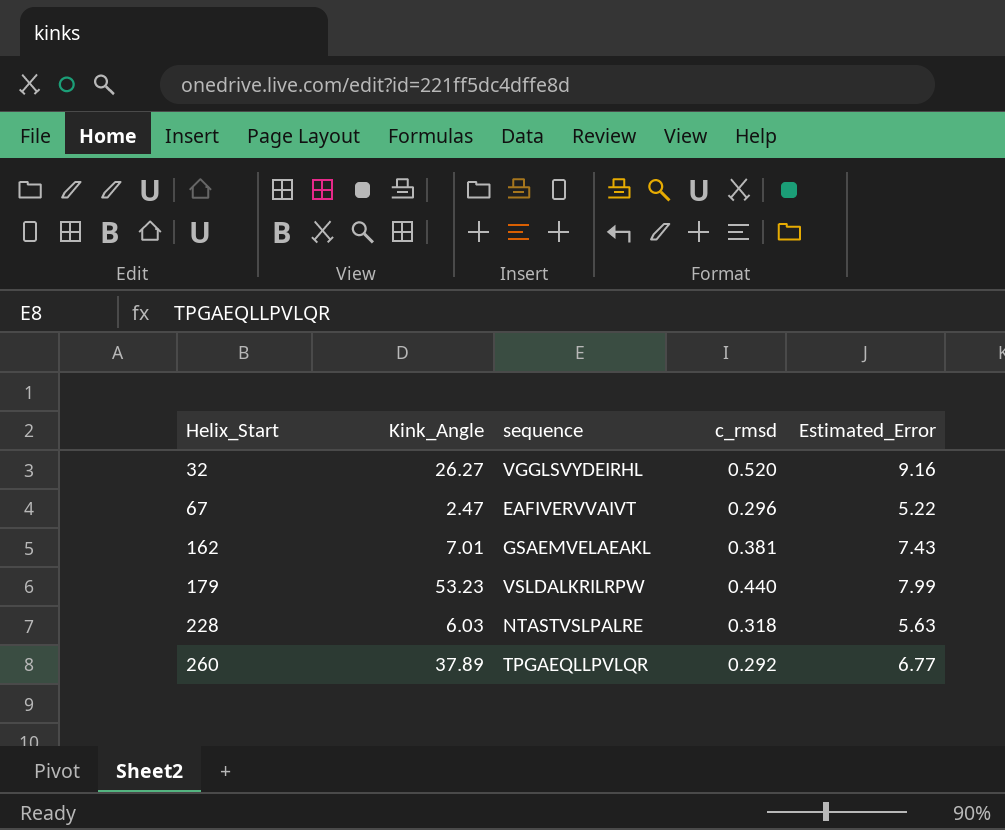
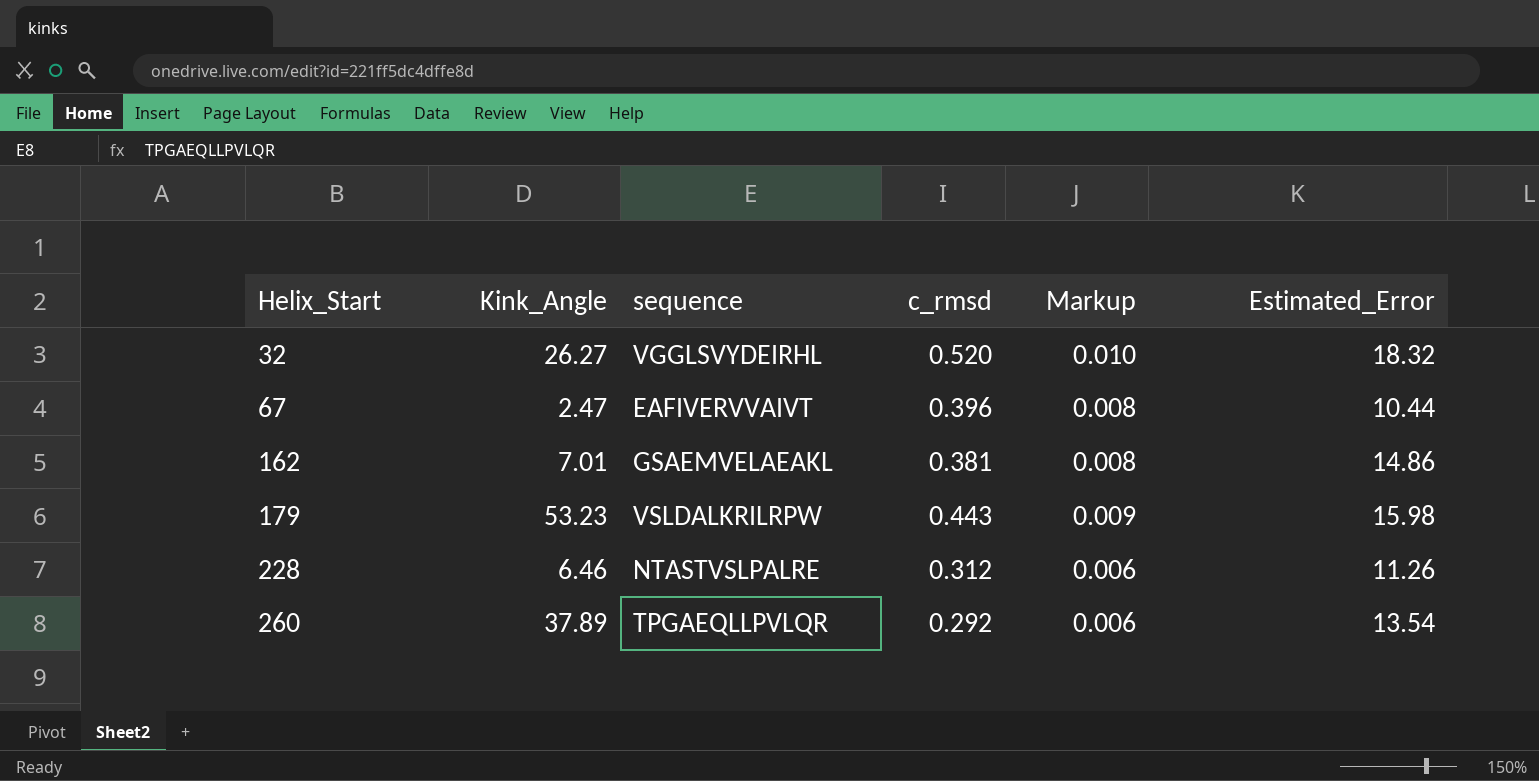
column Markup | formula: none -> [c_rmsd] * 0.02
32 | Estimated_Error: 9.16 -> 18.32
67 | c_rmsd: 0.296 -> 0.396
67 | Estimated_Error: 5.22 -> 10.44
162 | Estimated_Error: 7.43 -> 14.86
179 | c_rmsd: 0.440 -> 0.443
179 | Estimated_Error: 7.99 -> 15.98
228 | Kink_Angle: 6.03 -> 6.46
228 | c_rmsd: 0.318 -> 0.312
228 | Estimated_Error: 5.63 -> 11.26
260 | Estimated_Error: 6.77 -> 13.54

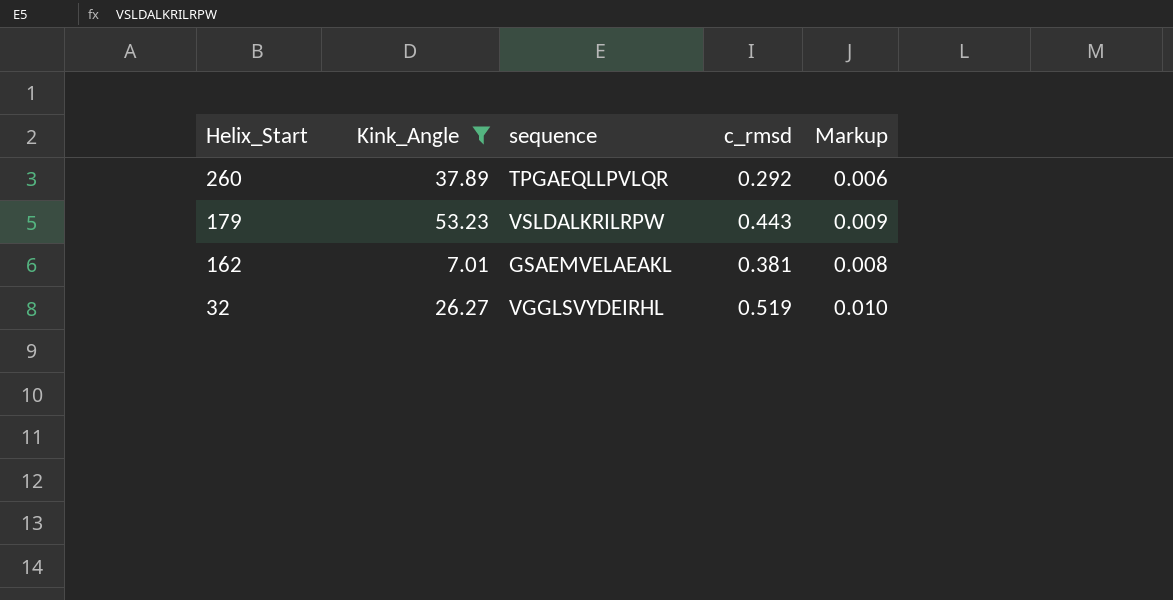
filter: none -> Kink_Angle >= 7.01
row order: Helix_Start ascending -> Helix_Start descending
column Estimated_Error | position: 6 -> none
32 | c_rmsd: 0.520 -> 0.519

